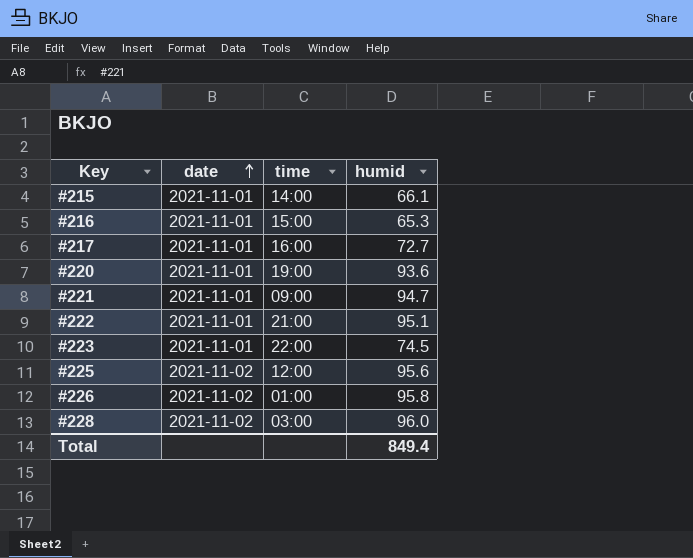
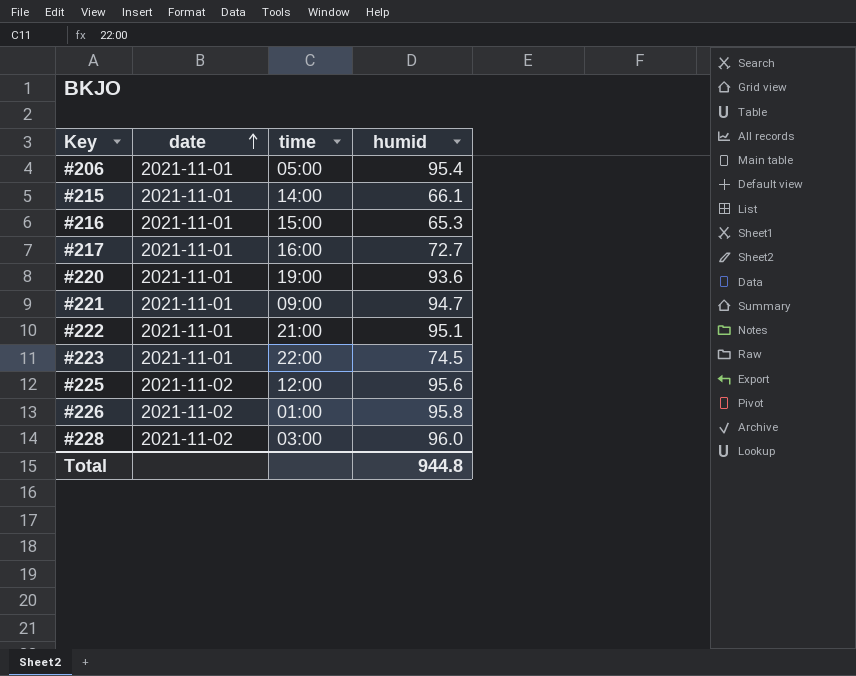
row #206: none -> 2021-11-01 | 05:00 | 95.4
Total | humid: 849.4 -> 944.8

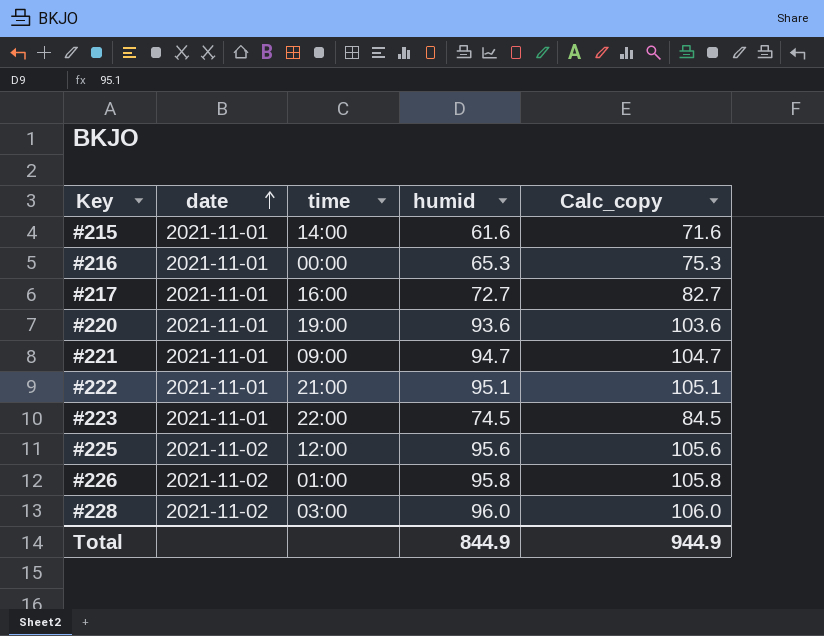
column Calc_copy | formula: none -> [humid] + 10
row #206: 2021-11-01 | 05:00 | 95.4 -> none
#215 | humid: 66.1 -> 61.6
#216 | time: 15:00 -> 00:00
Total | humid: 944.8 -> 844.9

